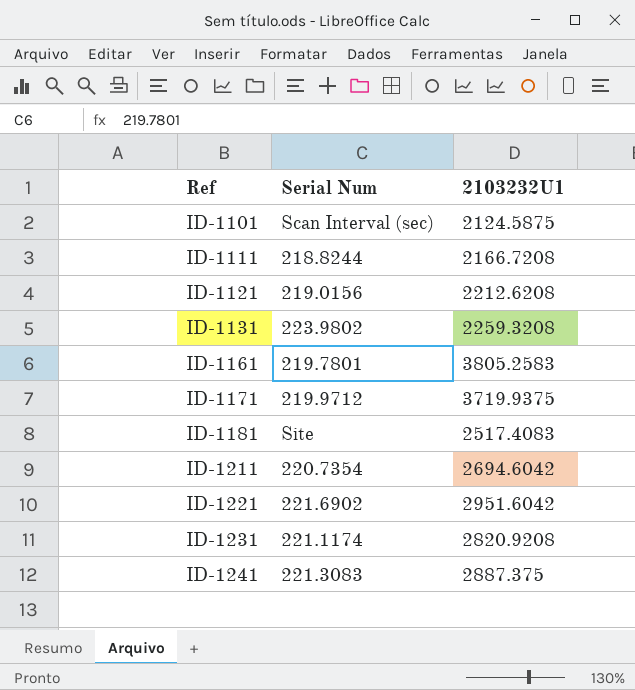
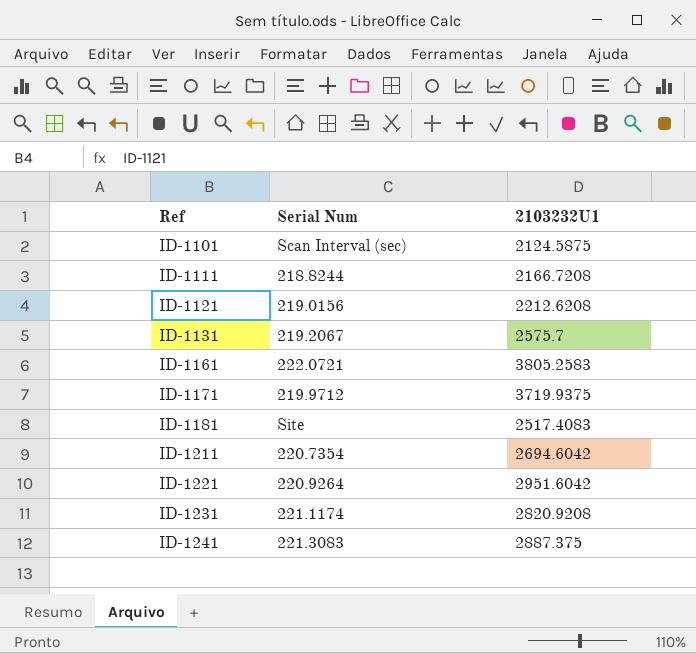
ID-1131 | Serial Num: 223.9802 -> 219.2067
ID-1131 | 2103232U1: 2259.3208 -> 2575.7
ID-1161 | Serial Num: 219.7801 -> 222.0721
ID-1221 | Serial Num: 221.6902 -> 220.9264

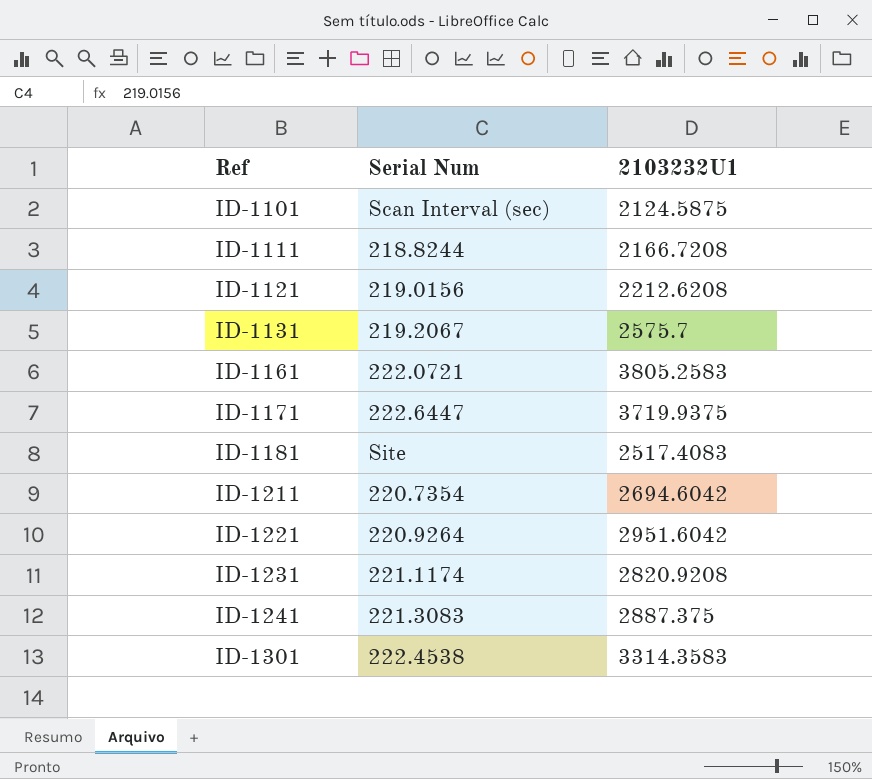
ID-1171 | Serial Num: 219.9712 -> 222.6447
row ID-1301: none -> 222.4538 | 3314.3583

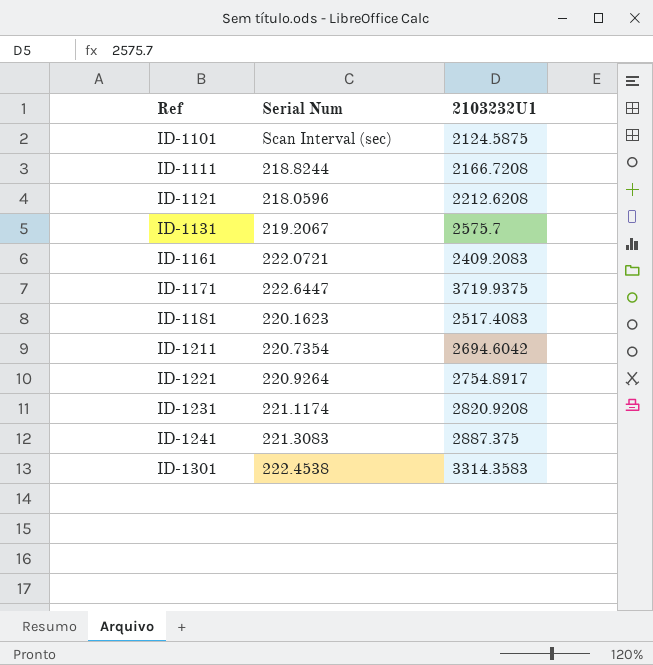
ID-1121 | Serial Num: 219.0156 -> 218.0596
ID-1161 | 2103232U1: 3805.2583 -> 2409.2083
ID-1181 | Serial Num: Site -> 220.1623
ID-1221 | 2103232U1: 2951.6042 -> 2754.8917

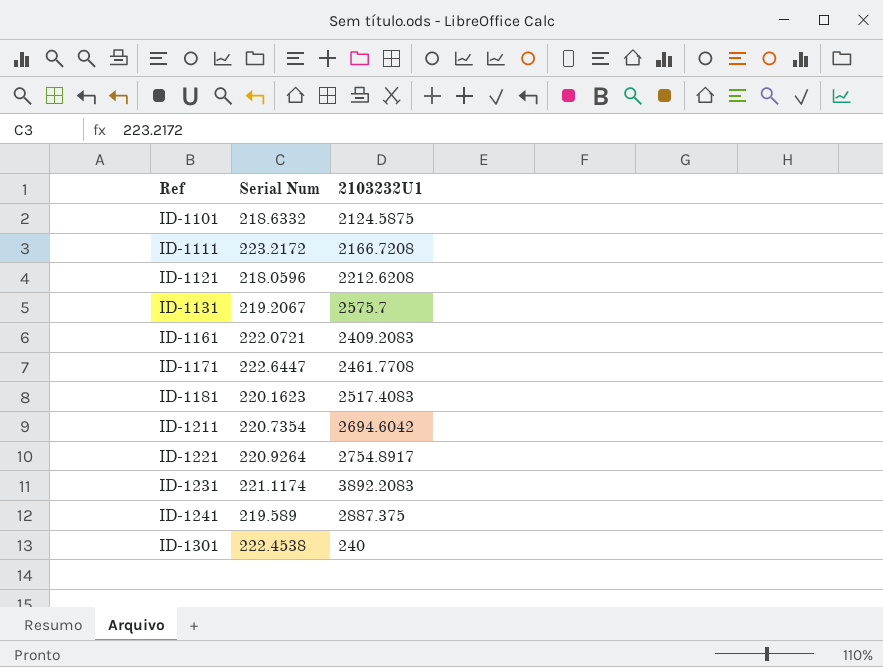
ID-1101 | Serial Num: Scan Interval (sec) -> 218.6332
ID-1111 | Serial Num: 218.8244 -> 223.2172
ID-1171 | 2103232U1: 3719.9375 -> 2461.7708
ID-1231 | 2103232U1: 2820.9208 -> 3892.2083
ID-1241 | Serial Num: 221.3083 -> 219.589
ID-1301 | 2103232U1: 3314.3583 -> 240

